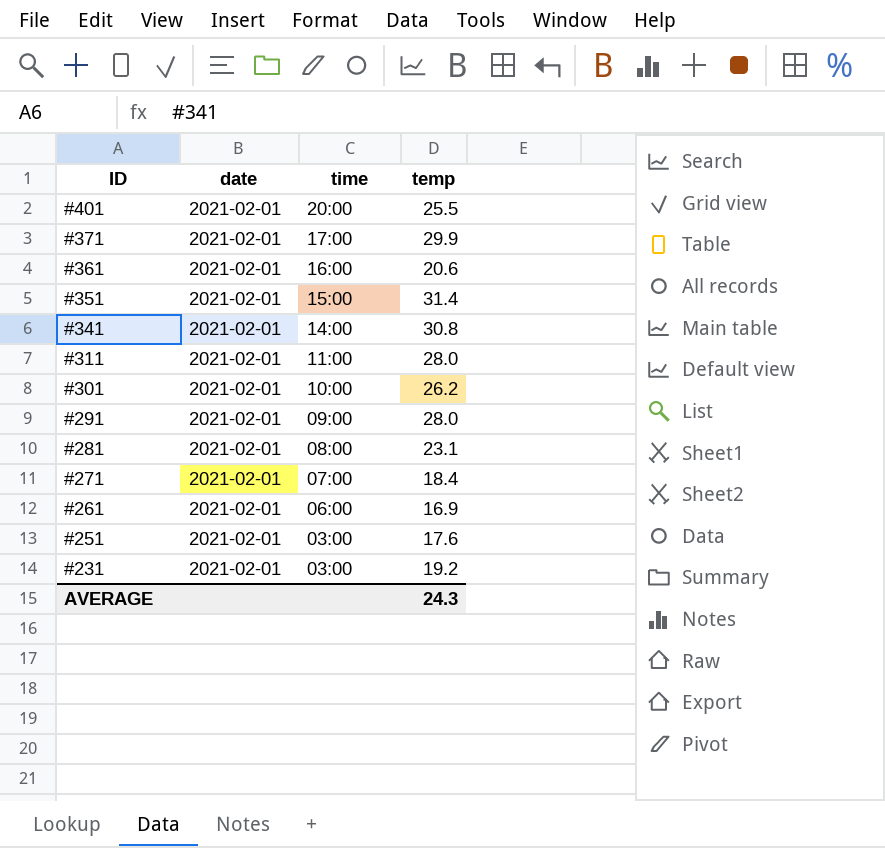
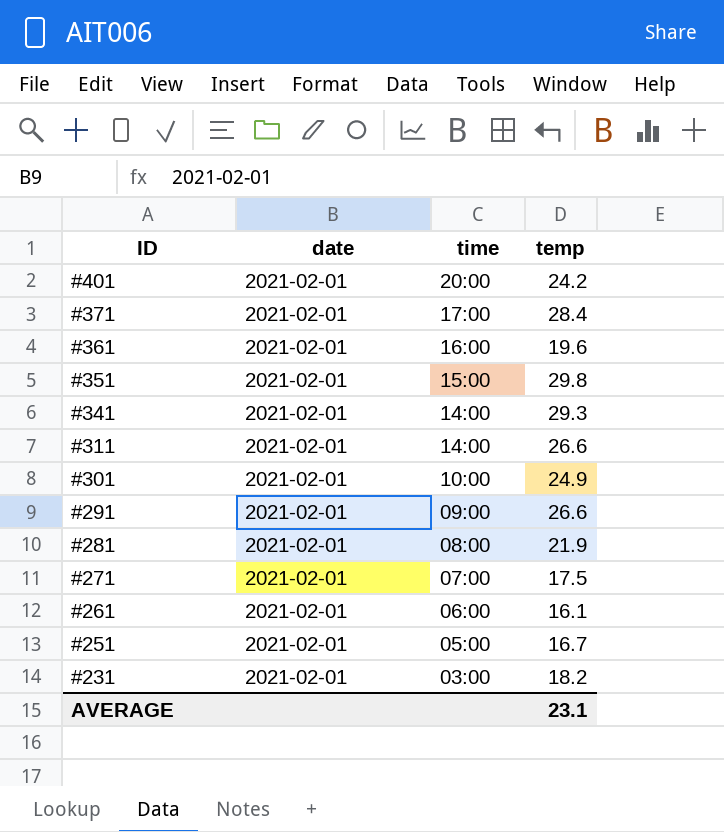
#401 | temp: 25.5 -> 24.2
#371 | temp: 29.9 -> 28.4
#361 | temp: 20.6 -> 19.6
#351 | temp: 31.4 -> 29.8
#341 | temp: 30.8 -> 29.3
#311 | time: 11:00 -> 14:00
#311 | temp: 28.0 -> 26.6
#301 | temp: 26.2 -> 24.9
#291 | temp: 28.0 -> 26.6
#281 | temp: 23.1 -> 21.9
#271 | temp: 18.4 -> 17.5
#261 | temp: 16.9 -> 16.1
#251 | time: 03:00 -> 05:00
#251 | temp: 17.6 -> 16.7
#231 | temp: 19.2 -> 18.2
AVERAGE | temp: 24.3 -> 23.1

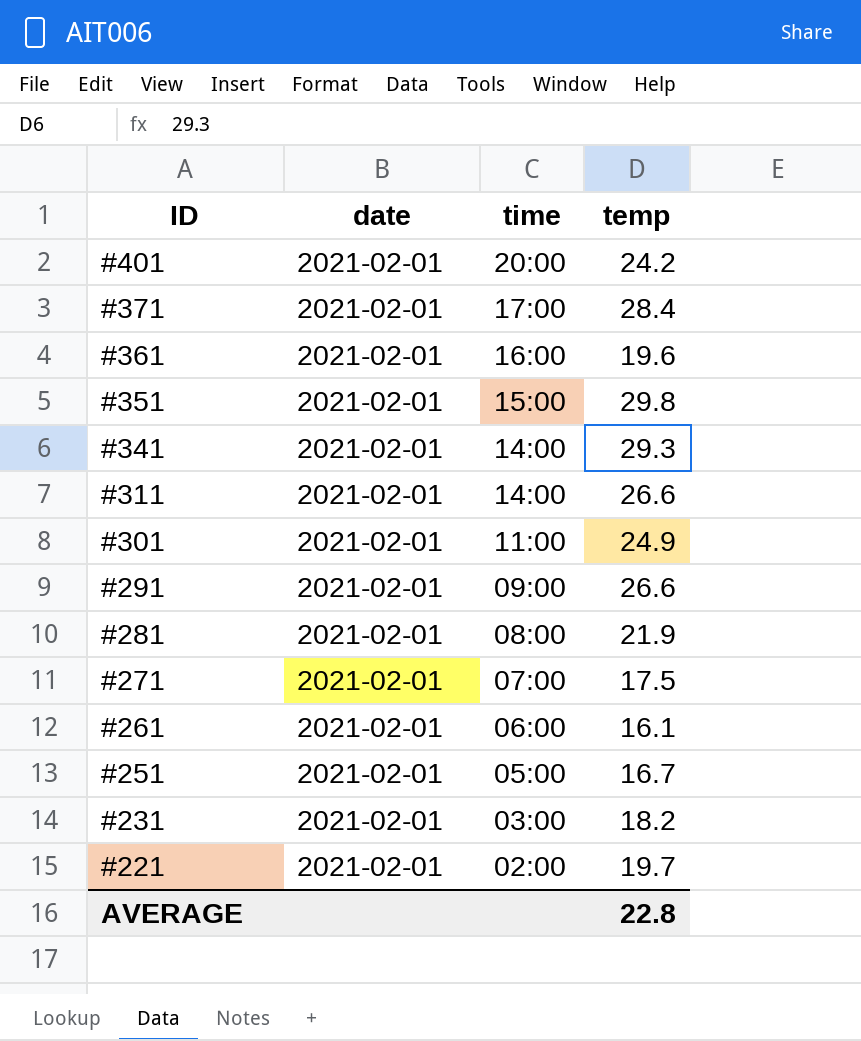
#301 | time: 10:00 -> 11:00
row #221: none -> 2021-02-01 | 02:00 | 19.7
AVERAGE | temp: 23.1 -> 22.8

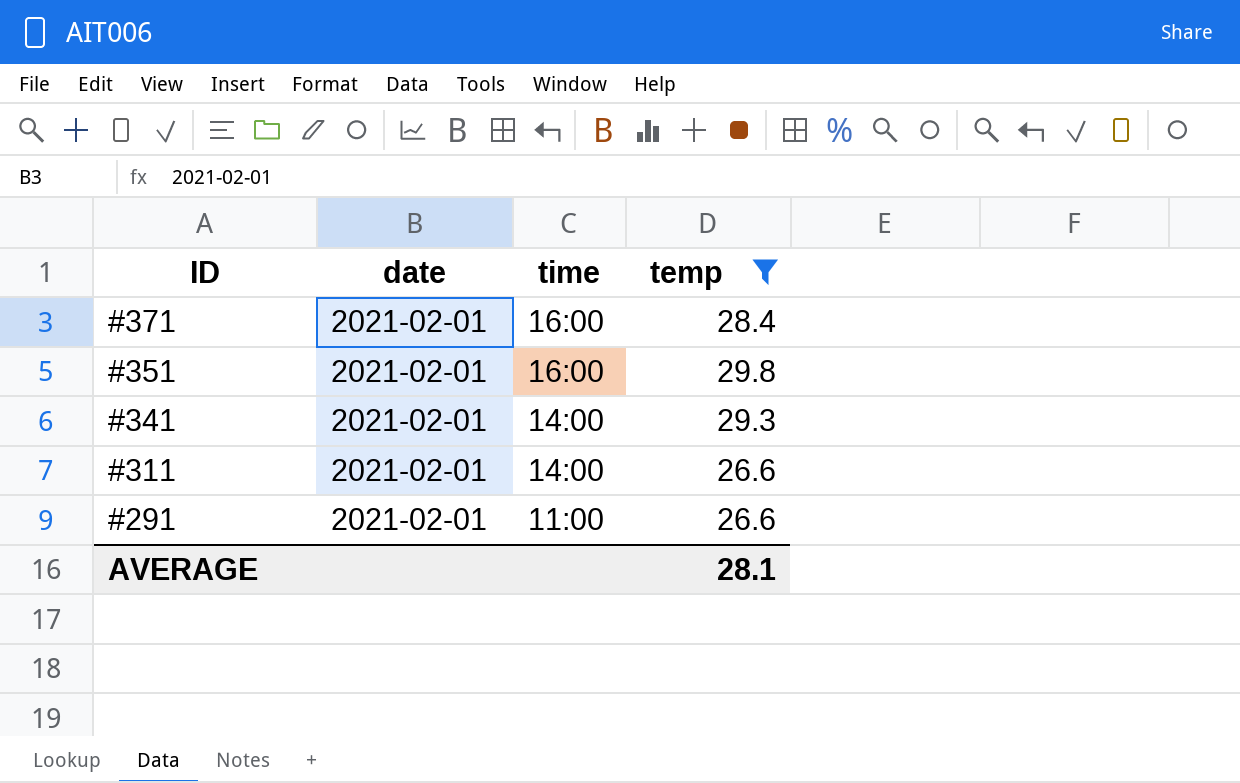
filter: none -> temp >= 26.6
#371 | time: 17:00 -> 16:00
#351 | time: 15:00 -> 16:00
#291 | time: 09:00 -> 11:00
AVERAGE | temp: 22.8 -> 28.1

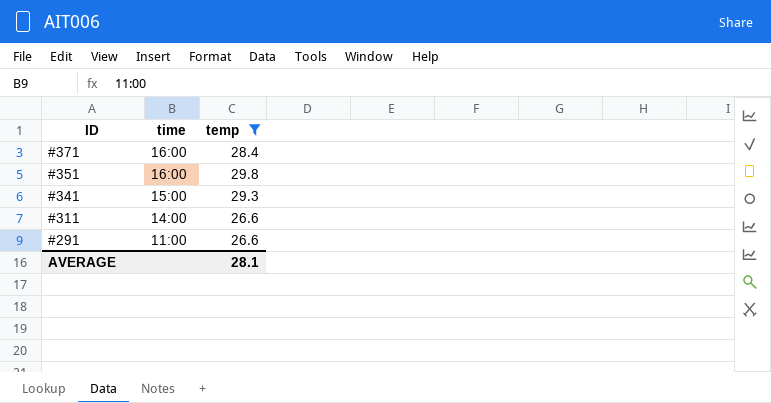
column date | position: 2 -> none
#341 | time: 14:00 -> 15:00

